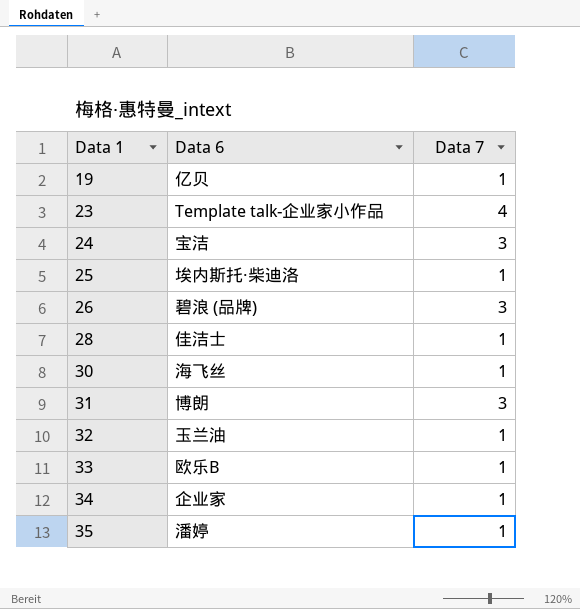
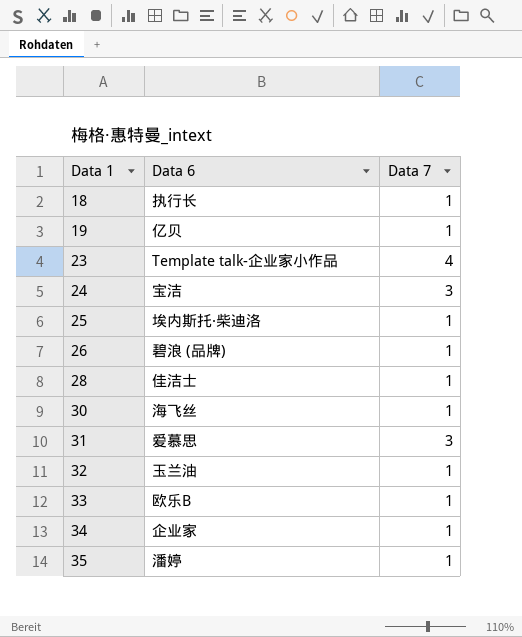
row 18: none -> 执行长 | 1
26 | Data 7: 3 -> 1
31 | Data 6: 博朗 -> 爱慕思

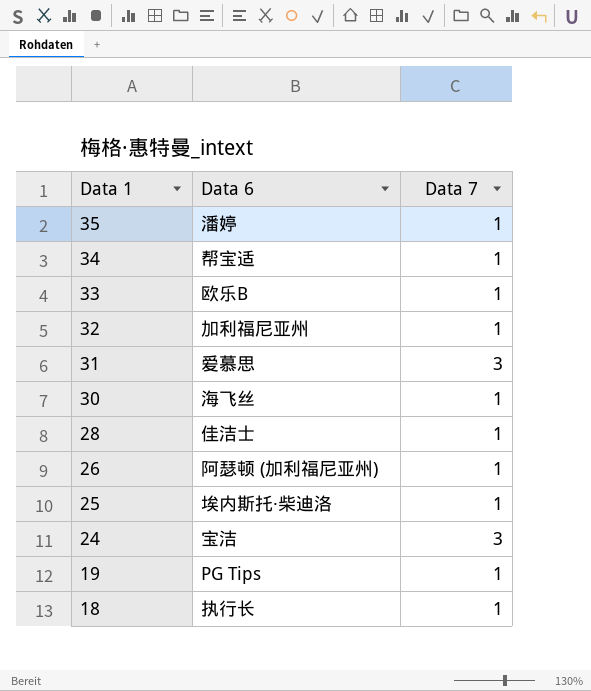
row order: Data 1 ascending -> Data 1 descending
row 23: Template talk-企业家小作品 | 4 -> none
34 | Data 6: 企业家 -> 帮宝适
32 | Data 6: 玉兰油 -> 加利福尼亚州
26 | Data 6: 碧浪 (品牌) -> 阿瑟顿 (加利福尼亚州)
19 | Data 6: 亿贝 -> PG Tips

